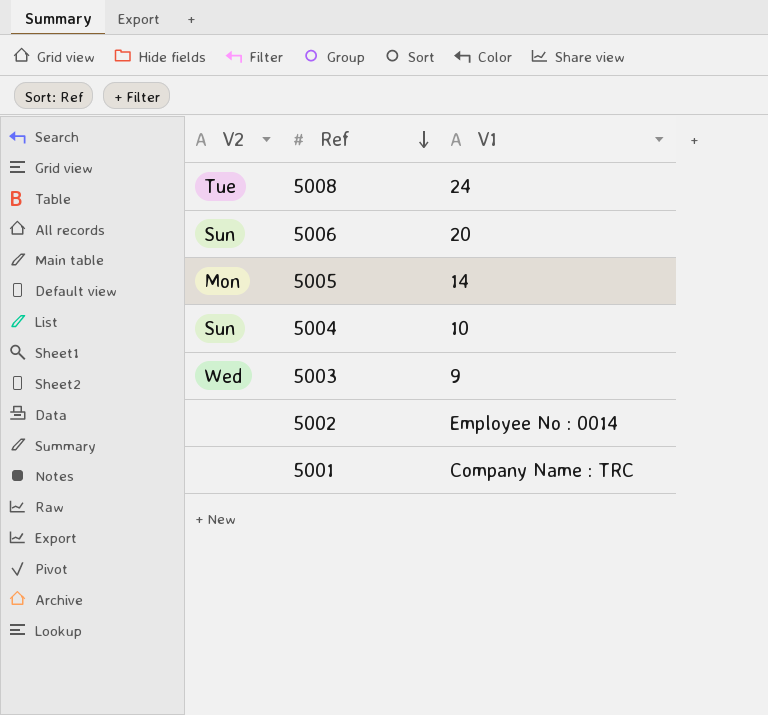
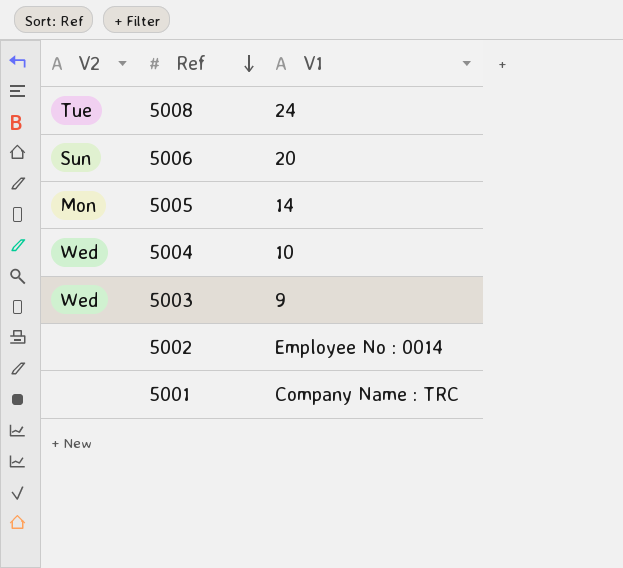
5004 | V2: Sun -> Wed

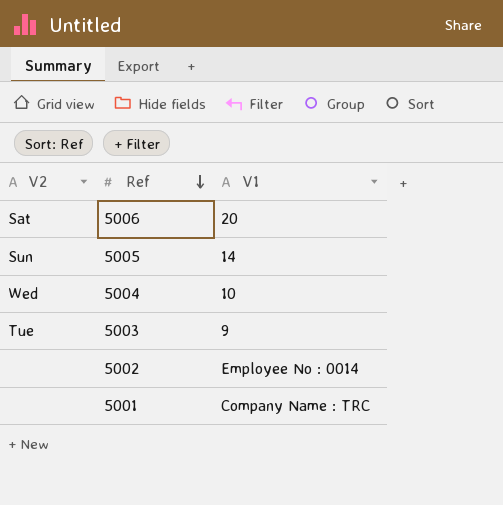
row 5008: Tue | 24 -> none
5006 | V2: Sun -> Sat
5005 | V2: Mon -> Sun
5003 | V2: Wed -> Tue

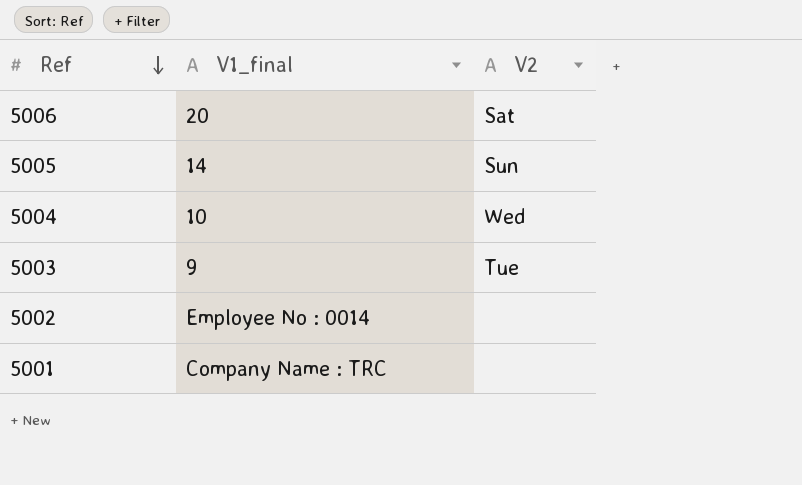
column name: V1 -> V1_final
column V2 | position: 1 -> 3

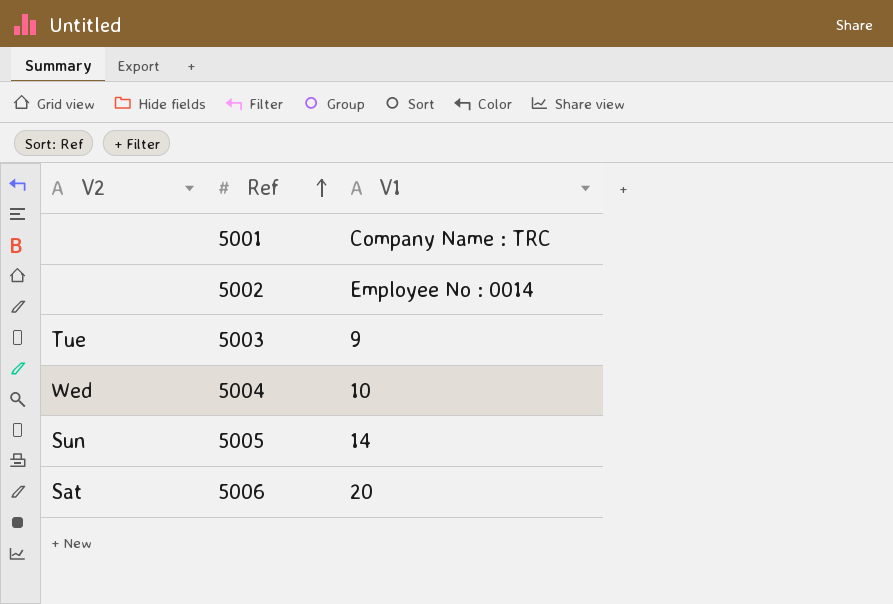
row order: Ref descending -> Ref ascending
column V2 | position: 3 -> 1
column name: V1_final -> V1

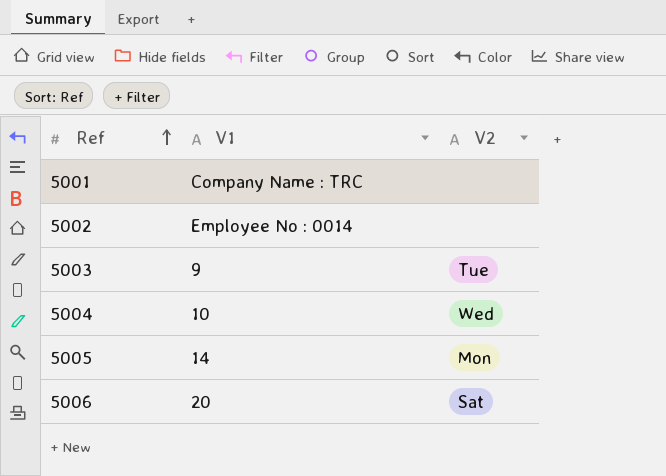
column V2 | position: 1 -> 3
5005 | V2: Sun -> Mon

